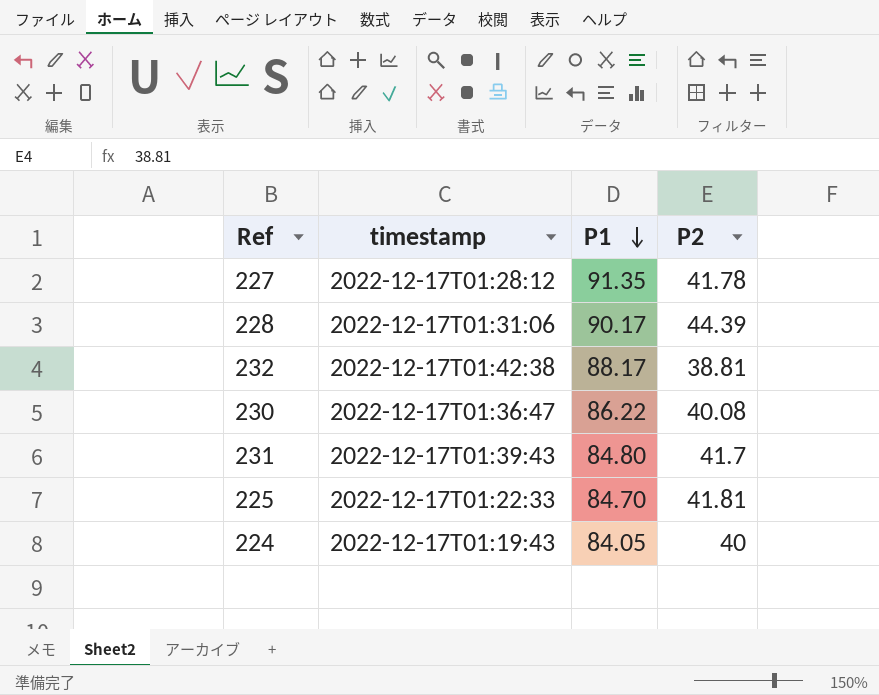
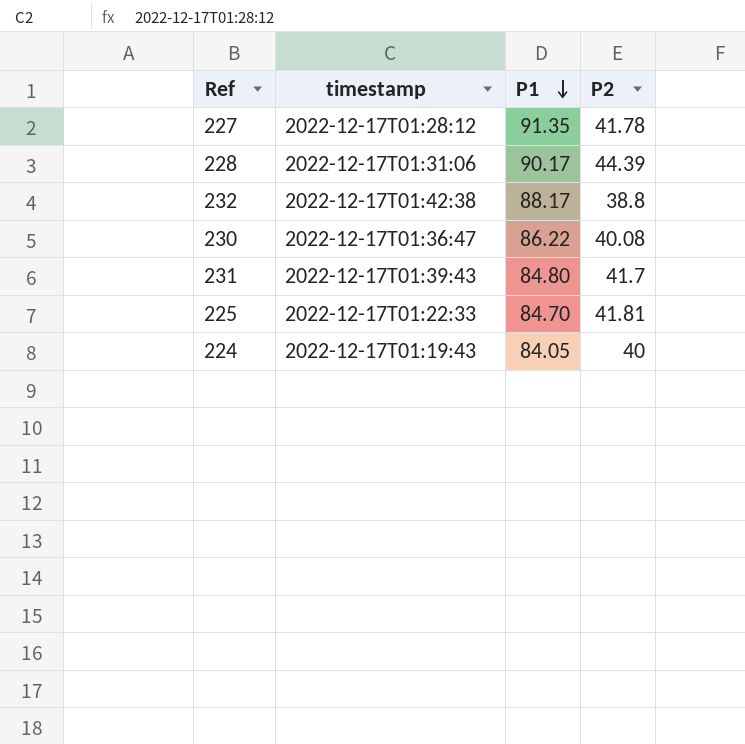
232 | P2: 38.81 -> 38.8

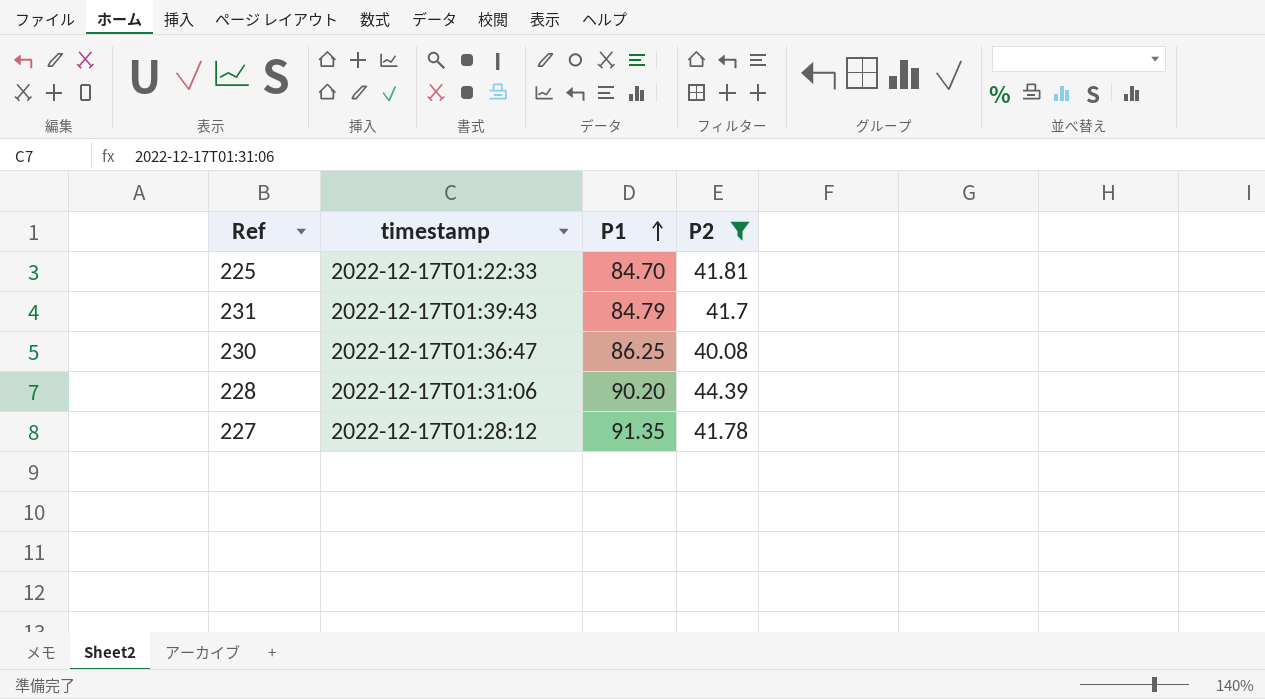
filter: none -> P2 >= 40.08
row order: P1 descending -> P1 ascending
231 | P1: 84.80 -> 84.79
230 | P1: 86.22 -> 86.25
228 | P1: 90.17 -> 90.20

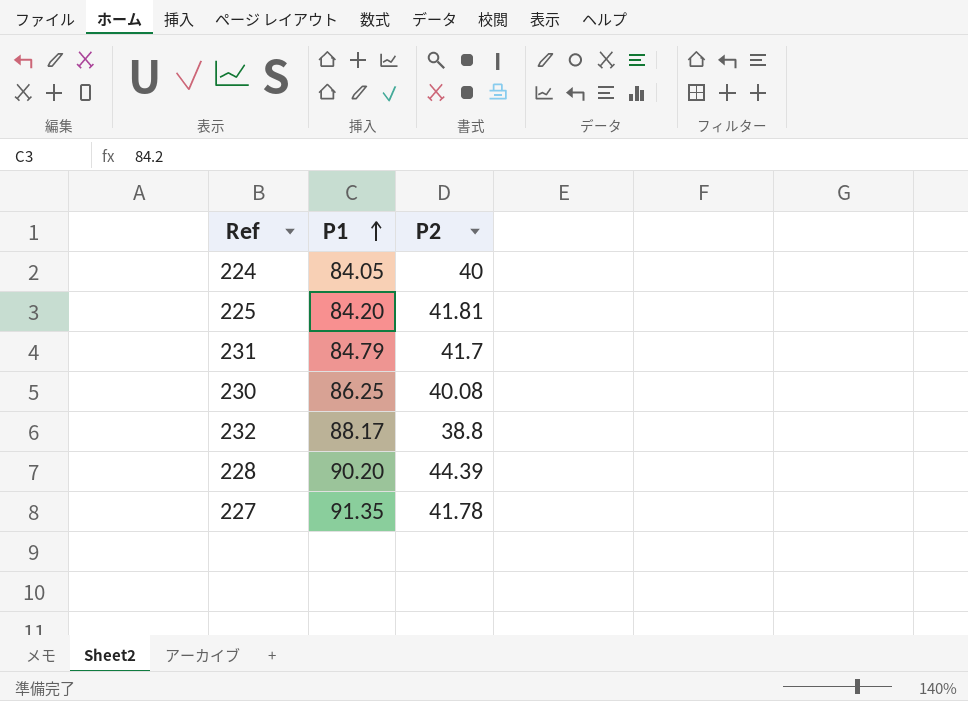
filter: P2 >= 40.08 -> none
column timestamp | position: 2 -> none
225 | P1: 84.70 -> 84.20

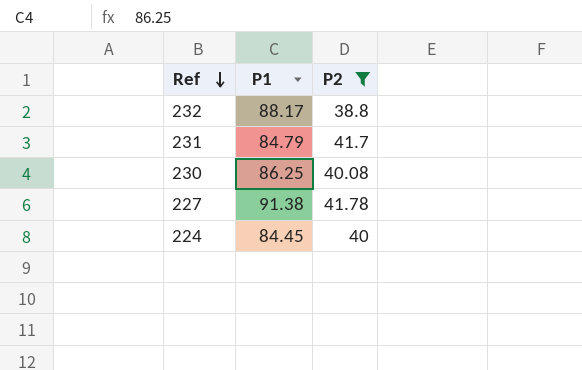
filter: none -> P2 <= 41.78
row order: P1 ascending -> Ref descending
227 | P1: 91.35 -> 91.38
224 | P1: 84.05 -> 84.45

